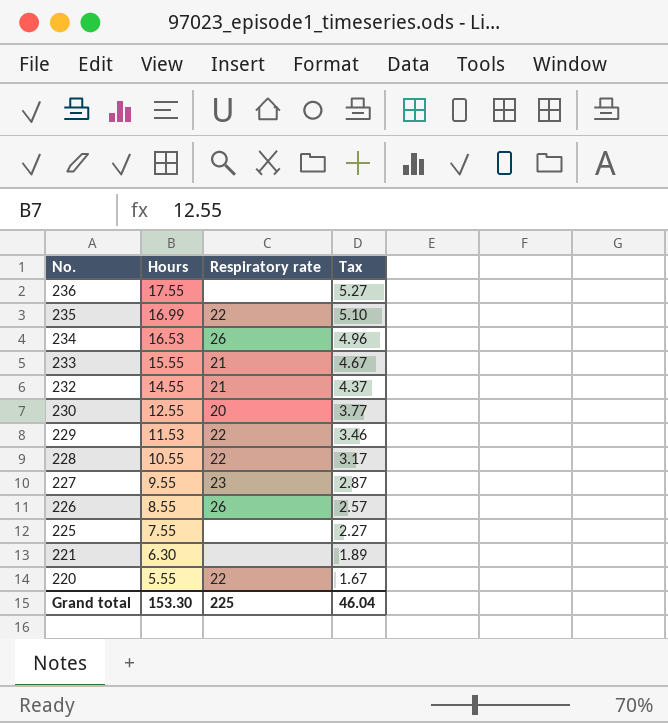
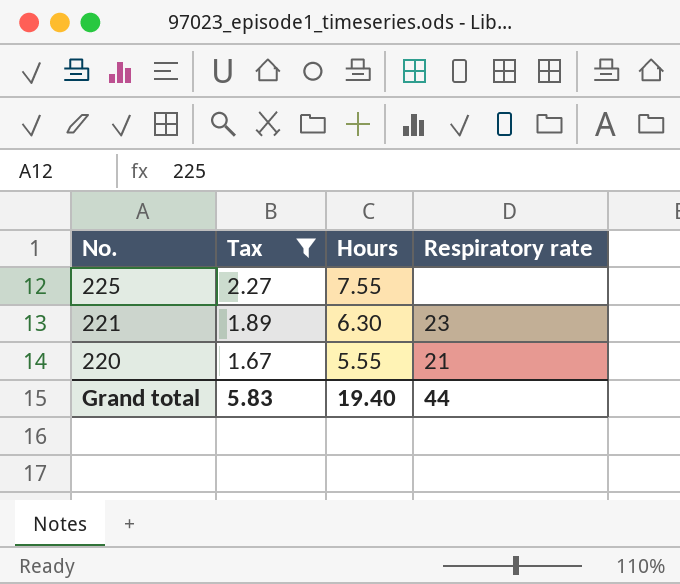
filter: none -> Tax <= 2.27
column Tax | position: 4 -> 2
221 | Respiratory rate: none -> 23
220 | Respiratory rate: 22 -> 21
Grand total | Tax: 46.04 -> 5.83
Grand total | Hours: 153.30 -> 19.40
Grand total | Respiratory rate: 225 -> 44

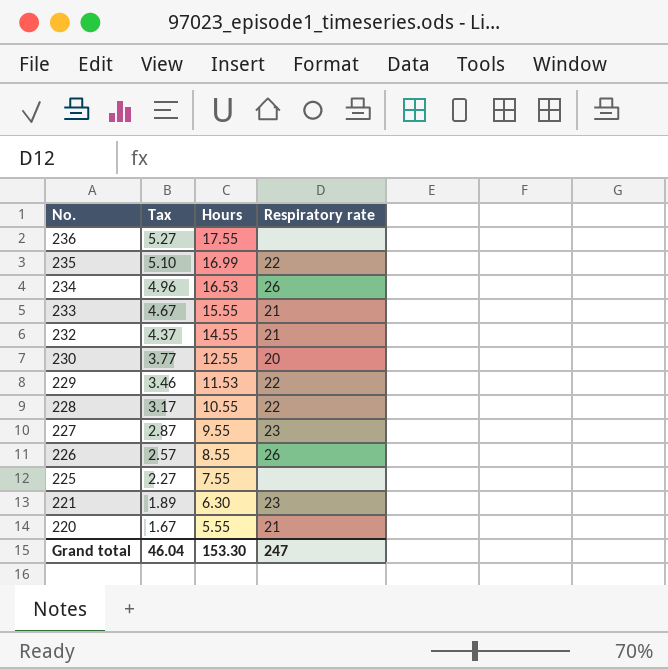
filter: Tax <= 2.27 -> none
Grand total | Tax: 5.83 -> 46.04
Grand total | Hours: 19.40 -> 153.30
Grand total | Respiratory rate: 44 -> 247

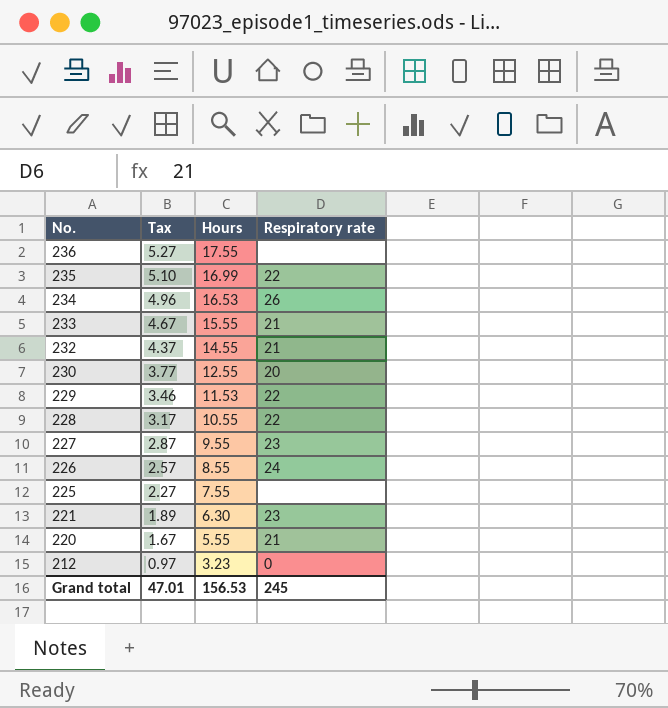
226 | Respiratory rate: 26 -> 24
row 212: none -> 0.97 | 3.23 | 0
Grand total | Tax: 46.04 -> 47.01
Grand total | Hours: 153.30 -> 156.53
Grand total | Respiratory rate: 247 -> 245

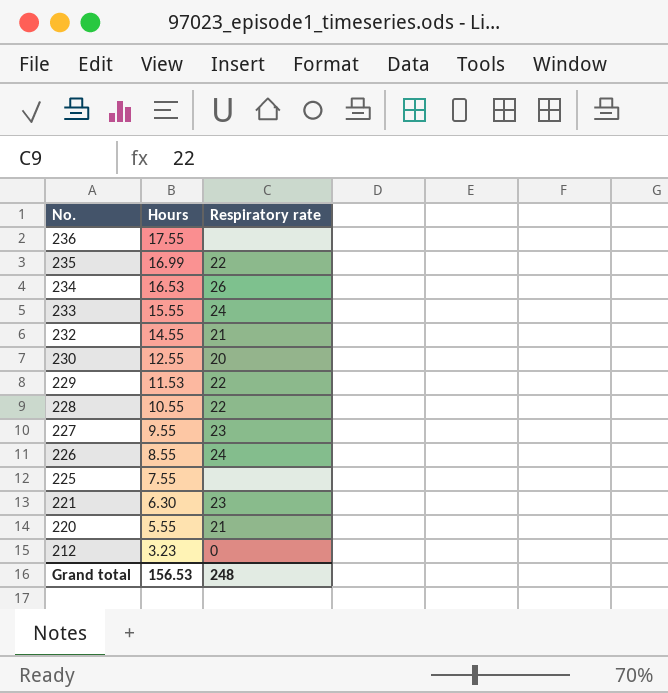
column Tax | formula: [Hours] * 0.3 -> none
233 | Respiratory rate: 21 -> 24
Grand total | Respiratory rate: 245 -> 248

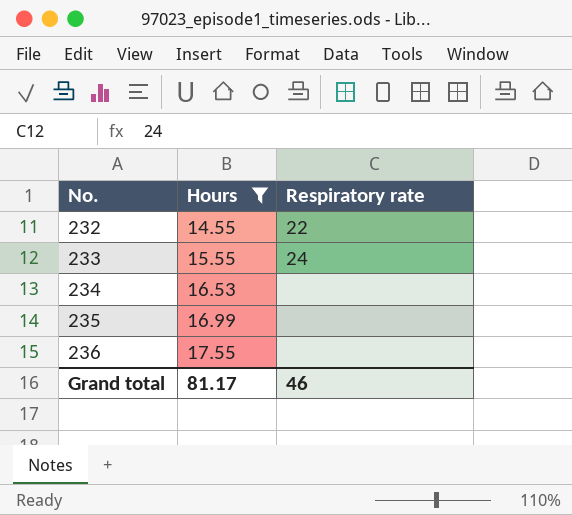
filter: none -> Hours >= 14.55
row order: No. descending -> No. ascending
232 | Respiratory rate: 21 -> 22
234 | Respiratory rate: 26 -> none
235 | Respiratory rate: 22 -> none
Grand total | Hours: 156.53 -> 81.17
Grand total | Respiratory rate: 248 -> 46

